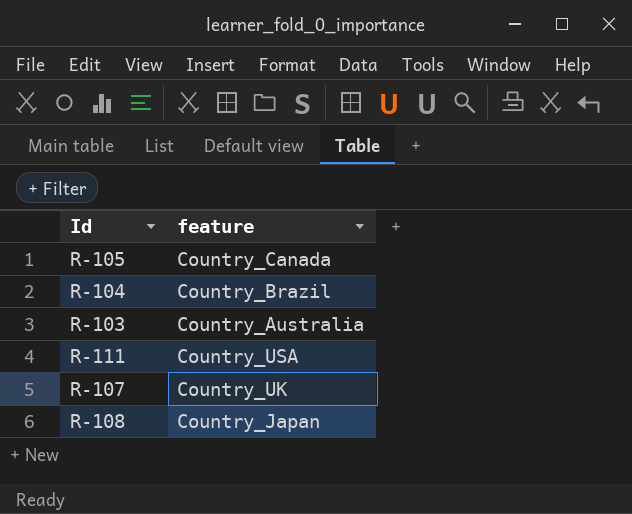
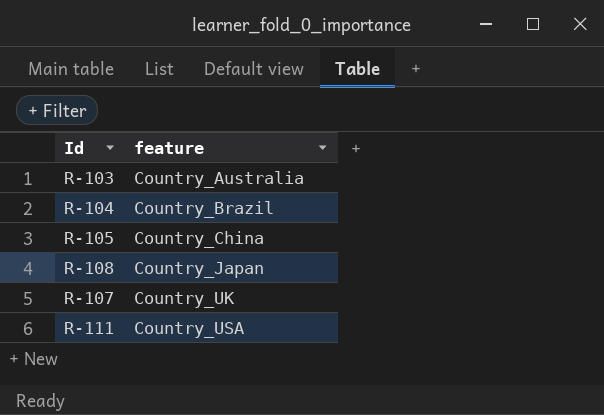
row order: none -> feature ascending
R-105 | feature: Country_Canada -> Country_China

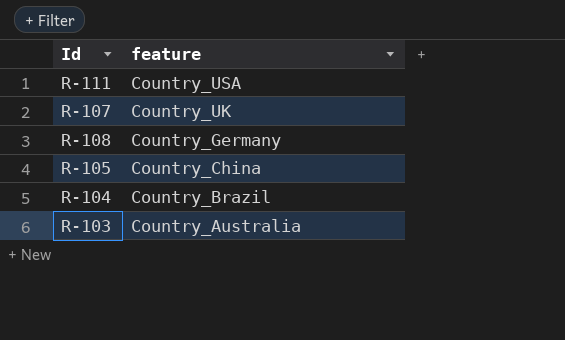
row order: feature ascending -> feature descending
R-108 | feature: Country_Japan -> Country_Germany

